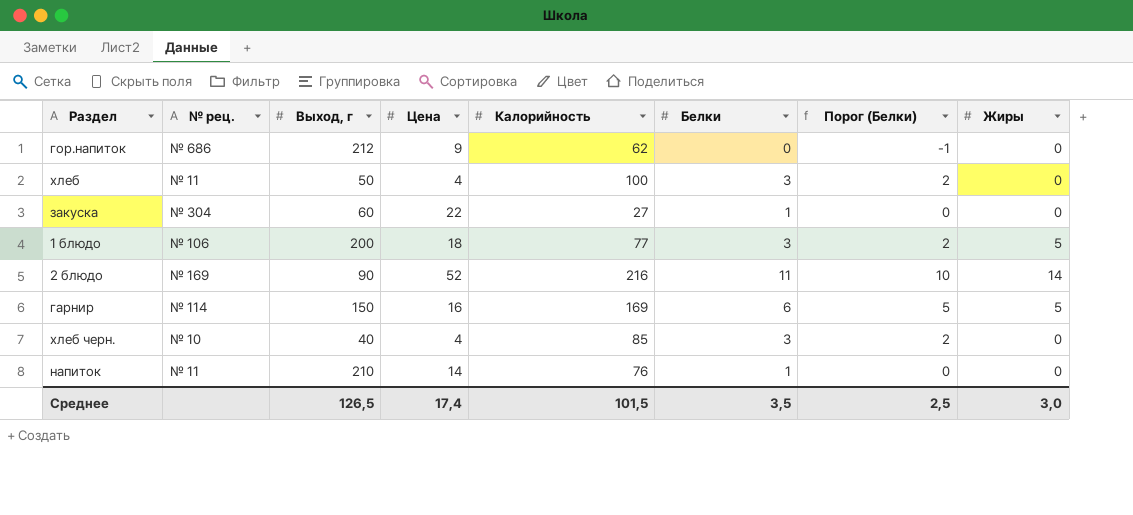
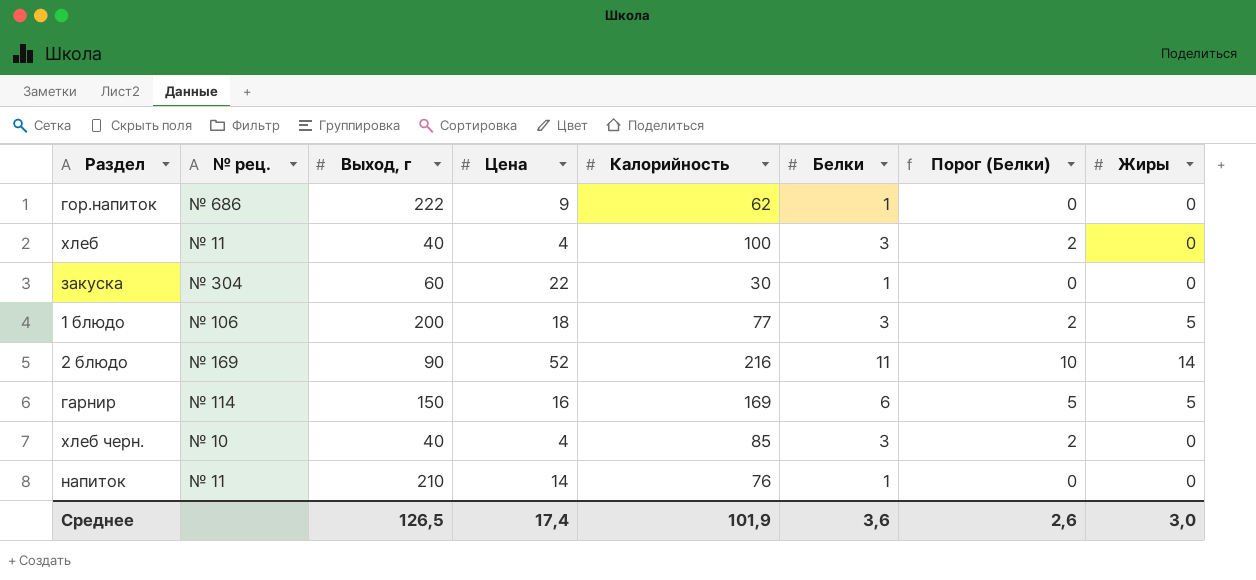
гор.напиток | Выход, г: 212 -> 222
гор.напиток | Белки: 0 -> 1
гор.напиток | Порог (Белки): -1 -> 0
хлеб | Выход, г: 50 -> 40
закуска | Калорийность: 27 -> 30
Среднее | Калорийность: 101,5 -> 101,9
Среднее | Белки: 3,5 -> 3,6
Среднее | Порог (Белки): 2,5 -> 2,6

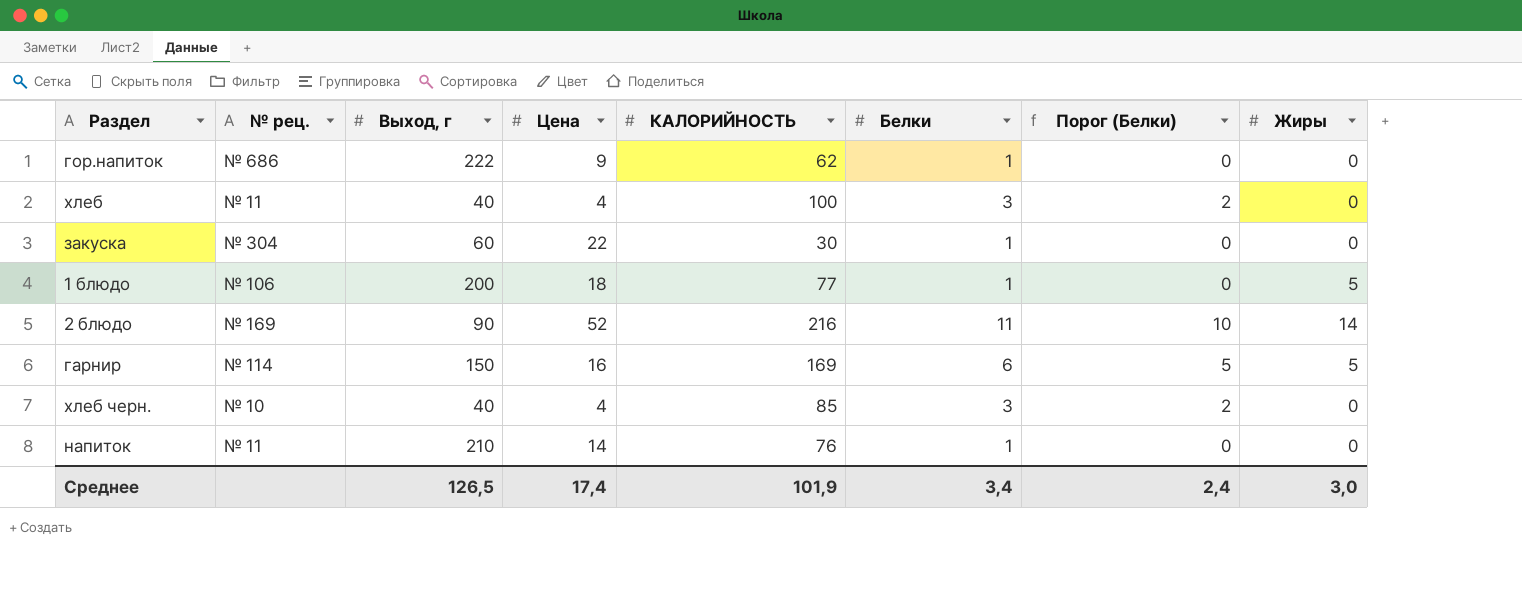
column name: Калорийность -> КАЛОРИЙНОСТЬ
1 блюдо | Белки: 3 -> 1
1 блюдо | Порог (Белки): 2 -> 0
Среднее | Белки: 3,6 -> 3,4
Среднее | Порог (Белки): 2,6 -> 2,4

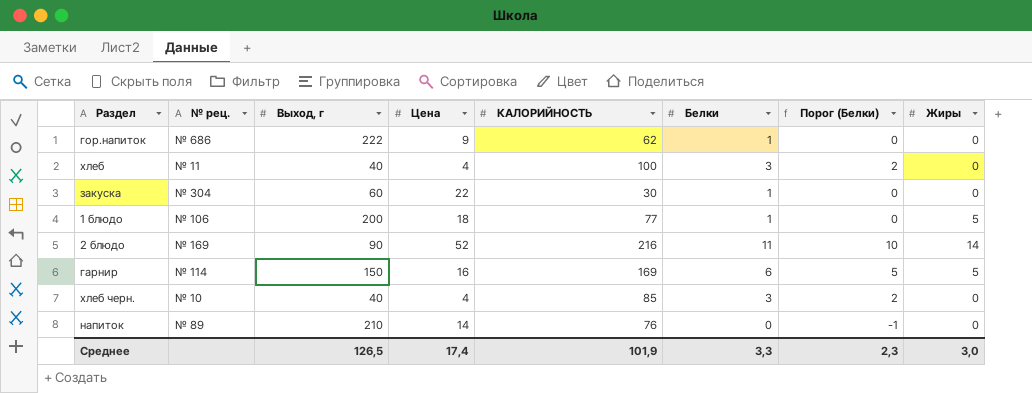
напиток | № рец.: № 11 -> № 89
напиток | Белки: 1 -> 0
напиток | Порог (Белки): 0 -> -1
Среднее | Белки: 3,4 -> 3,3
Среднее | Порог (Белки): 2,4 -> 2,3

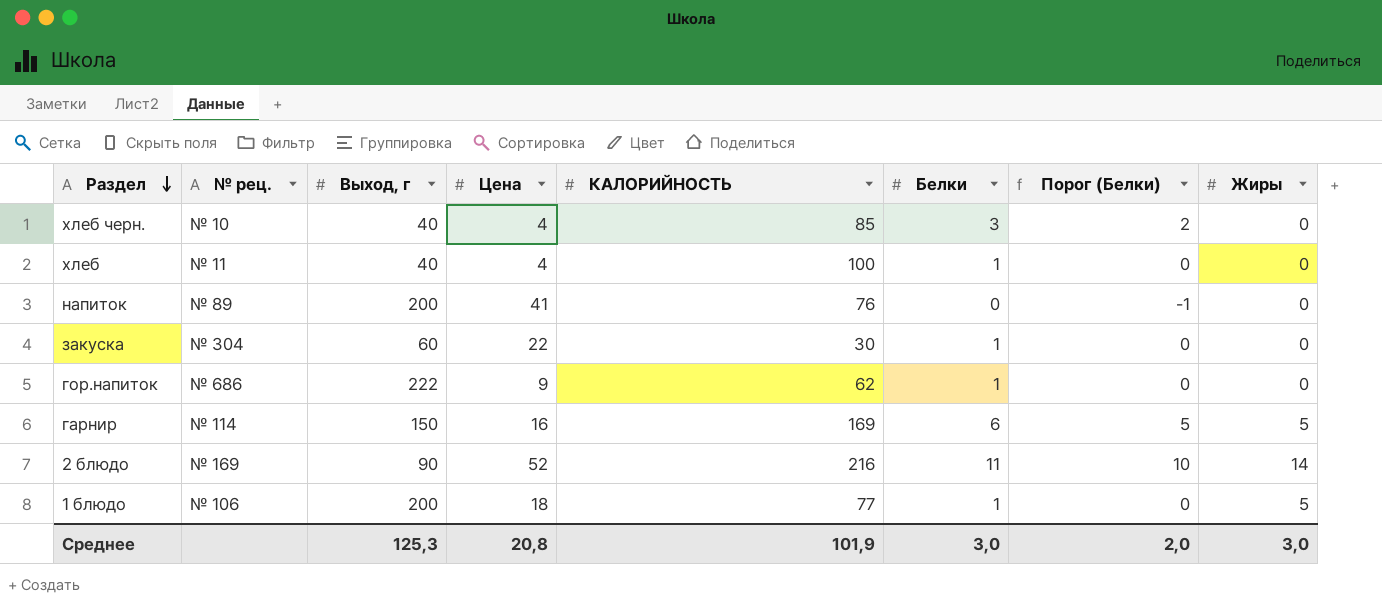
row order: none -> Раздел descending
хлеб | Белки: 3 -> 1
хлеб | Порог (Белки): 2 -> 0
напиток | Выход, г: 210 -> 200
напиток | Цена: 14 -> 41
Среднее | Выход, г: 126,5 -> 125,3
Среднее | Цена: 17,4 -> 20,8
Среднее | Белки: 3,3 -> 3,0
Среднее | Порог (Белки): 2,3 -> 2,0

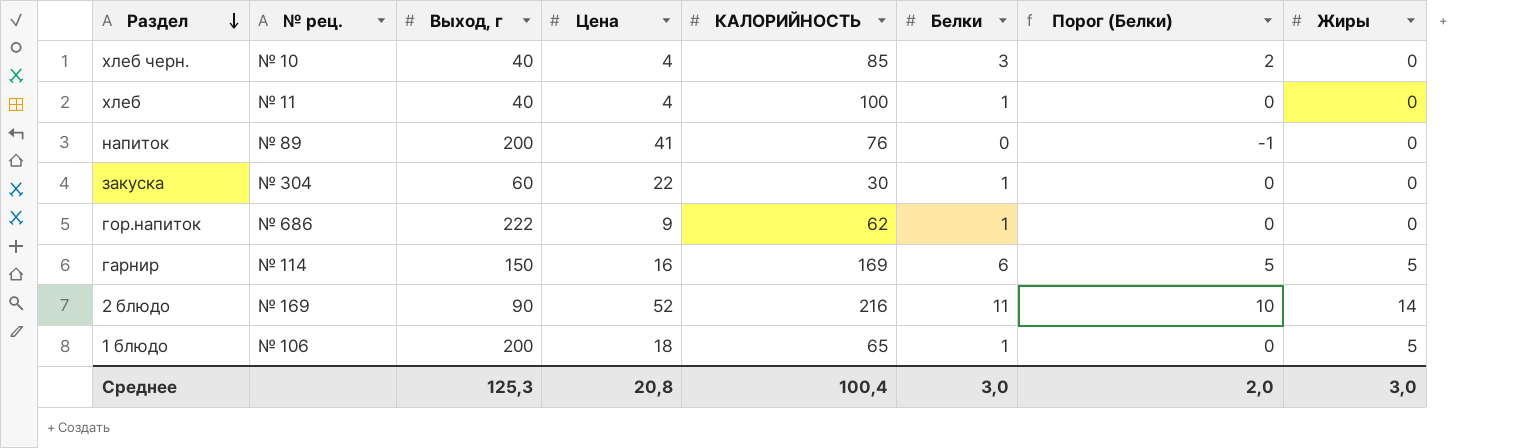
1 блюдо | КАЛОРИЙНОСТЬ: 77 -> 65
Среднее | КАЛОРИЙНОСТЬ: 101,9 -> 100,4

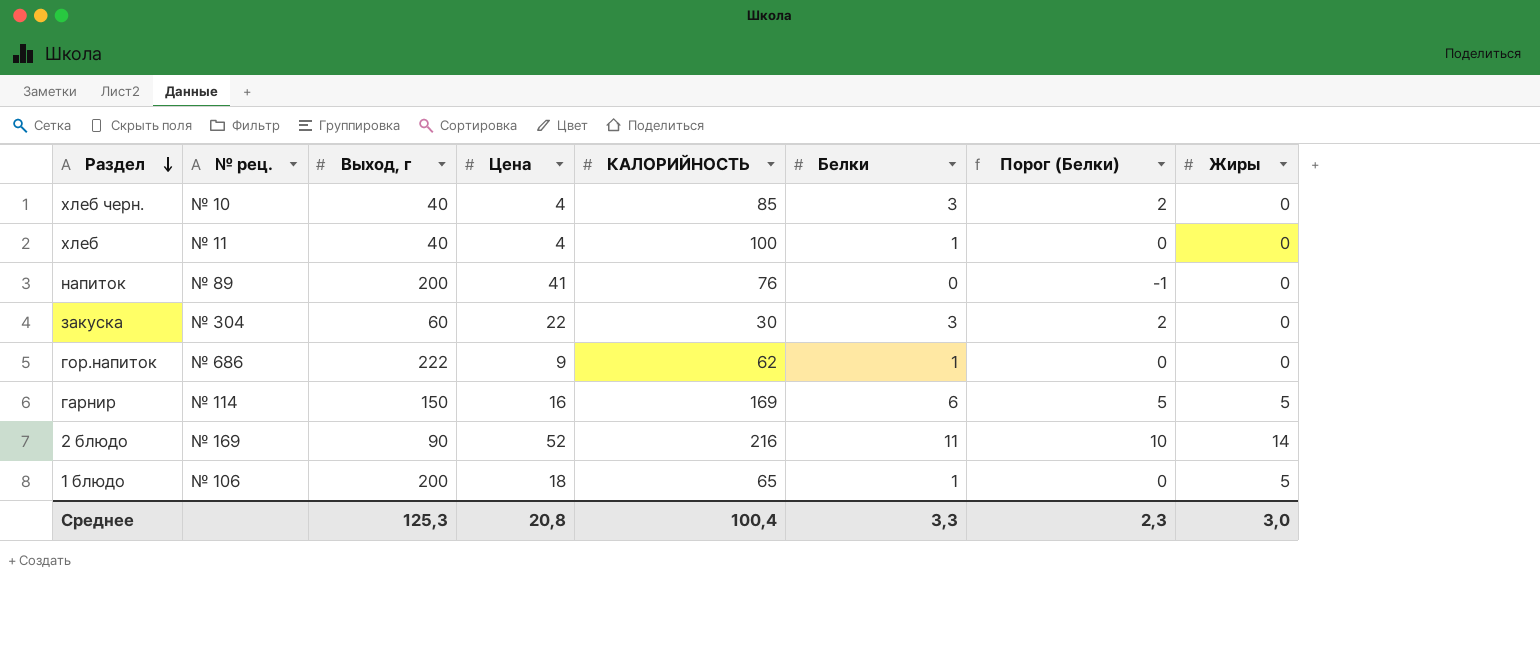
закуска | Белки: 1 -> 3
закуска | Порог (Белки): 0 -> 2
Среднее | Белки: 3,0 -> 3,3
Среднее | Порог (Белки): 2,0 -> 2,3

